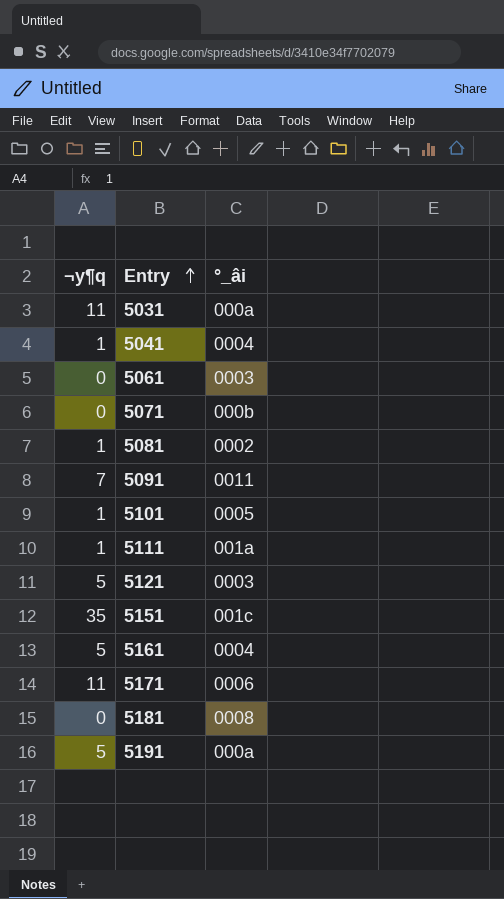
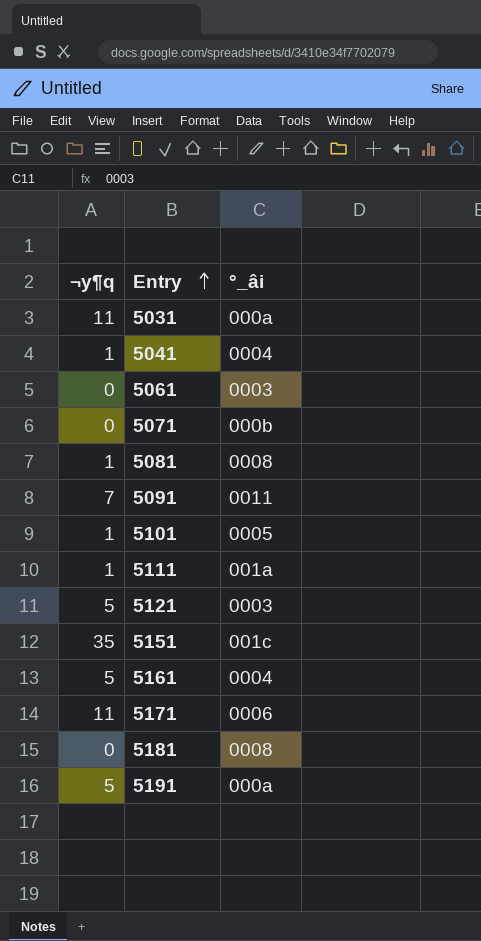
5081 | °_âi: 0002 -> 0008

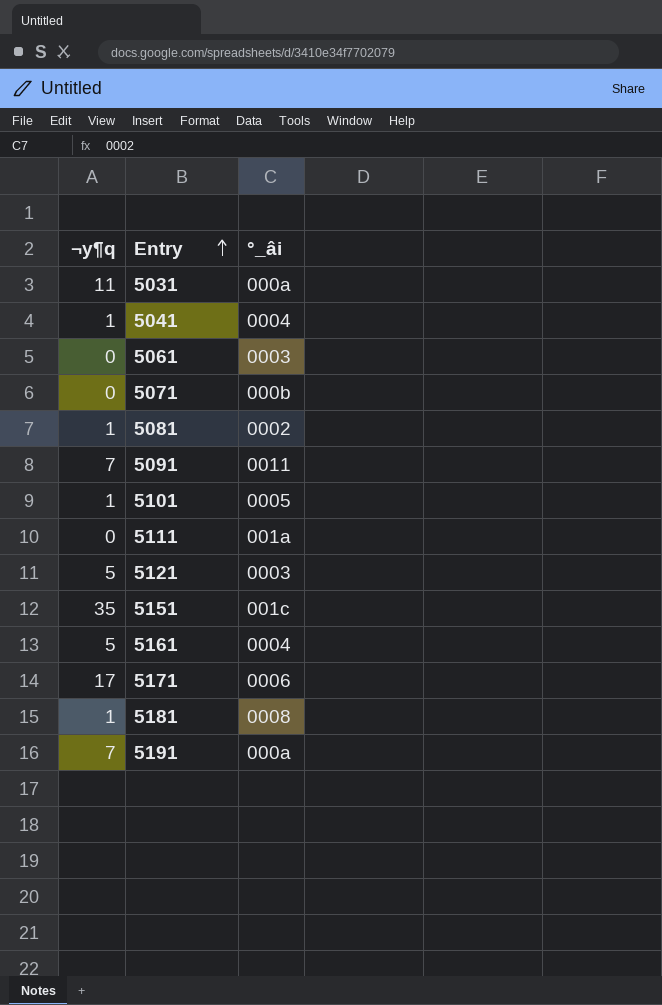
5081 | °_âi: 0008 -> 0002
5111 | ¬y¶q: 1 -> 0
5171 | ¬y¶q: 11 -> 17
5181 | ¬y¶q: 0 -> 1
5191 | ¬y¶q: 5 -> 7

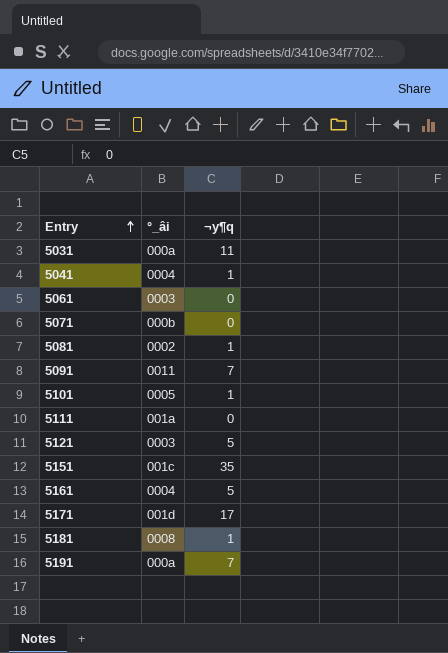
column ¬y¶q | position: 1 -> 3
5171 | °_âi: 0006 -> 001d

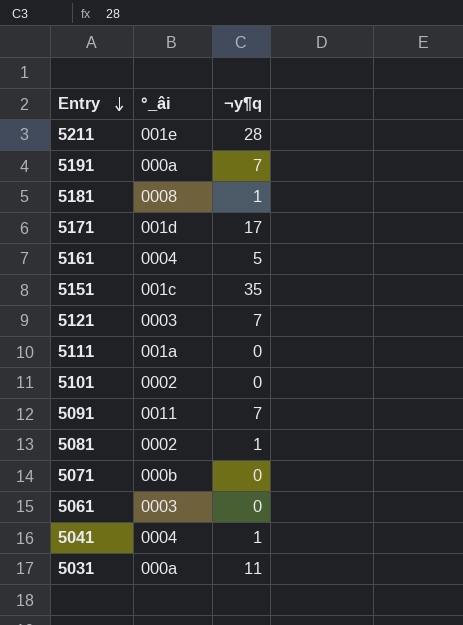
row order: Entry ascending -> Entry descending
row 5211: none -> 001e | 28
5121 | ¬y¶q: 5 -> 7
5101 | °_âi: 0005 -> 0002
5101 | ¬y¶q: 1 -> 0

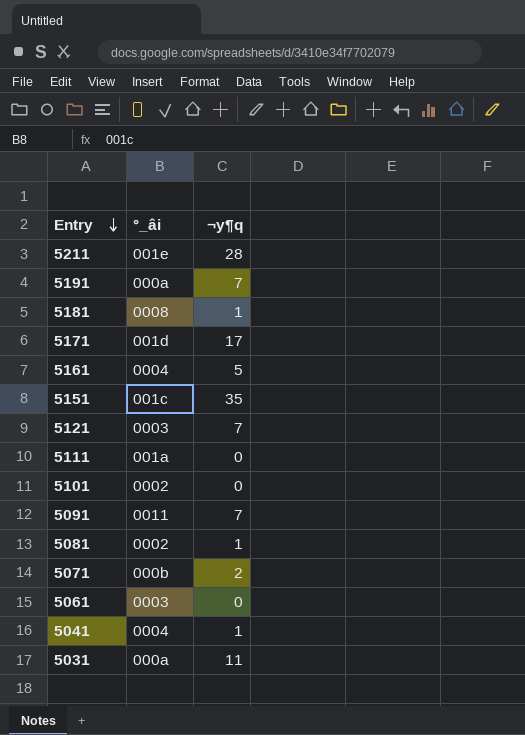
5071 | ¬y¶q: 0 -> 2

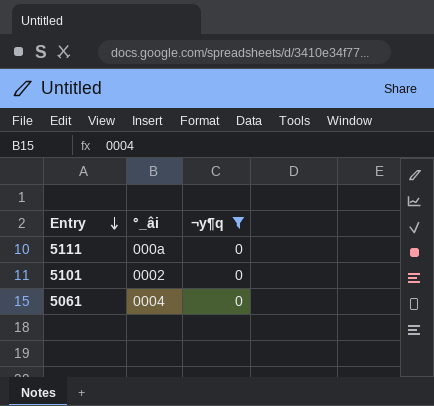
filter: none -> ¬y¶q = 0
5111 | °_âi: 001a -> 000a
5061 | °_âi: 0003 -> 0004

